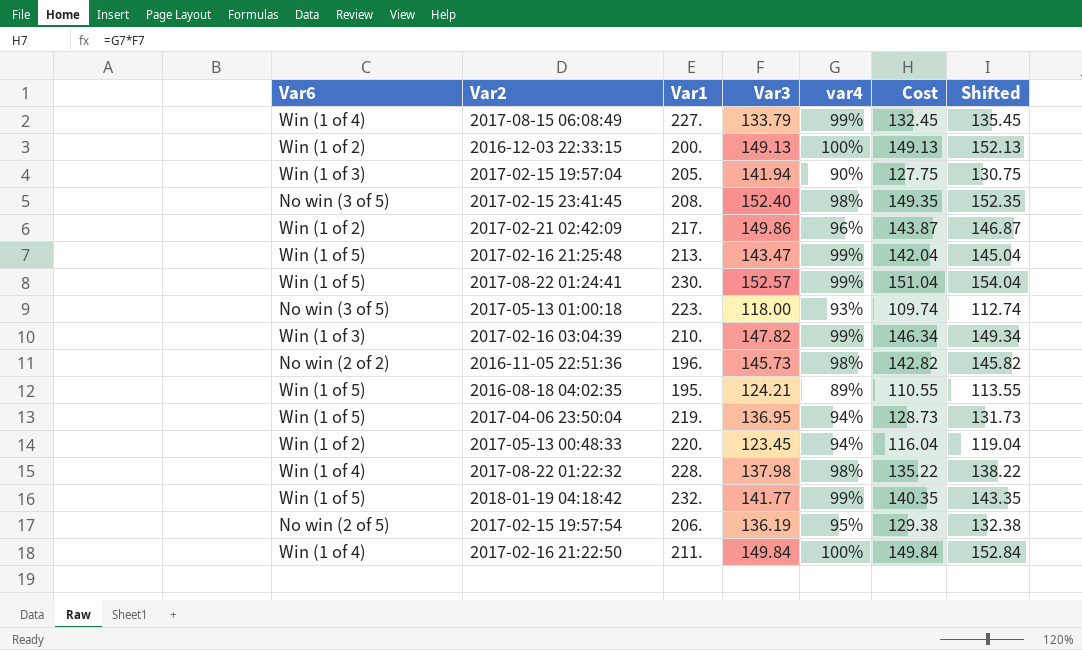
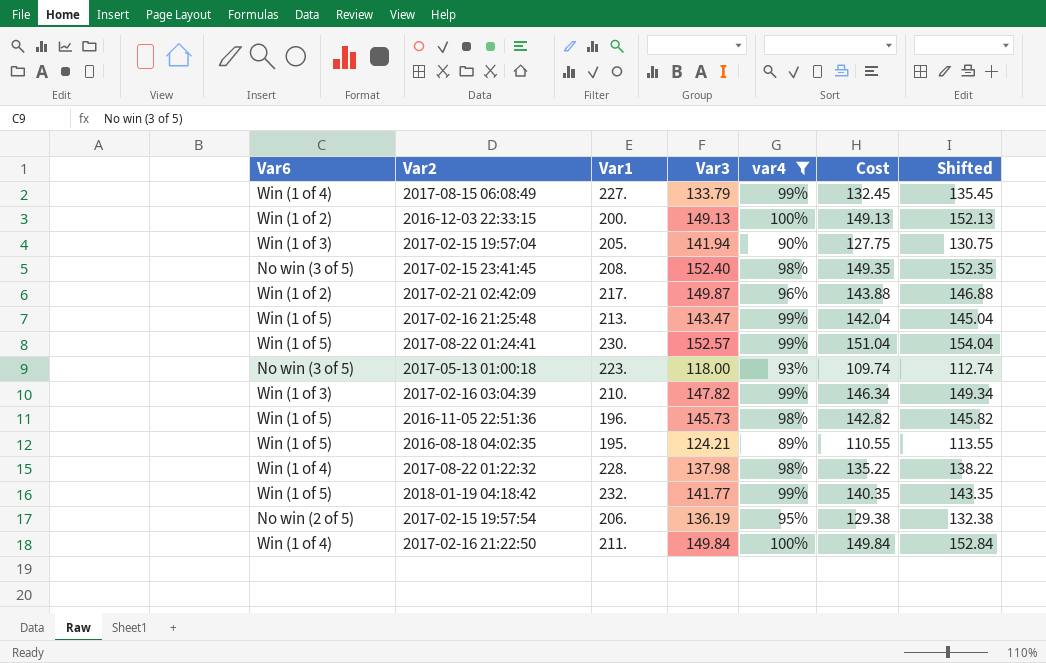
filter: none -> var4 != 94%
2017-02-21 02:42:09 | Var3: 149.86 -> 149.87
2017-02-21 02:42:09 | Cost: 143.87 -> 143.88
2017-02-21 02:42:09 | Shifted: 146.87 -> 146.88
2016-11-05 22:51:36 | Var6: No win (2 of 2) -> Win (1 of 5)

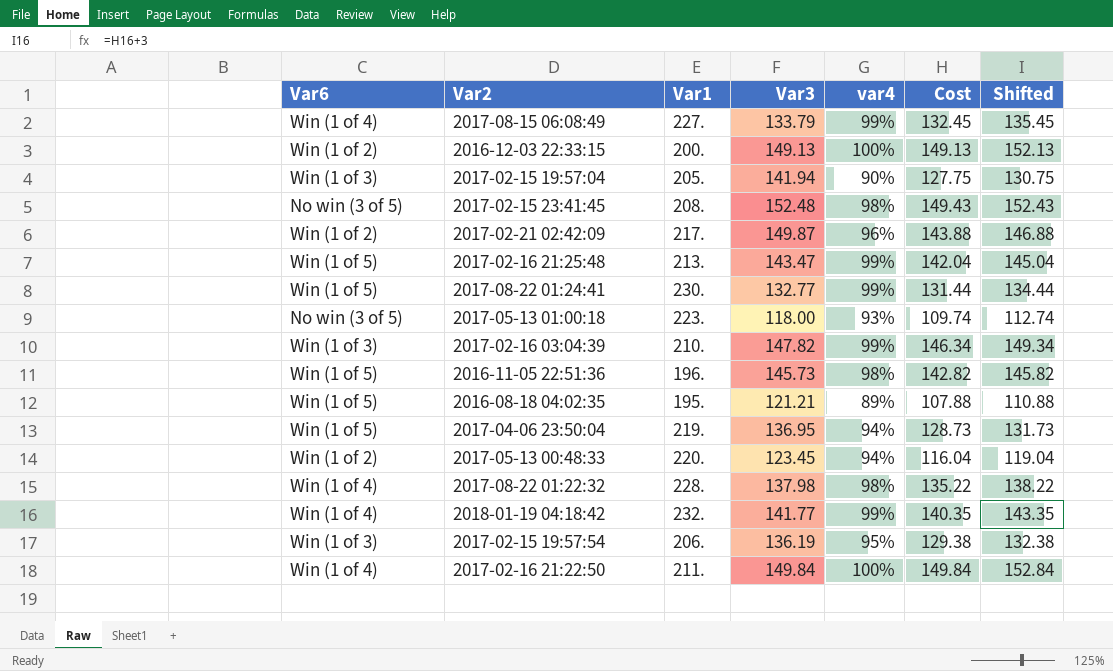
filter: var4 != 94% -> none
2017-02-15 23:41:45 | Var3: 152.40 -> 152.48
2017-02-15 23:41:45 | Cost: 149.35 -> 149.43
2017-02-15 23:41:45 | Shifted: 152.35 -> 152.43
2017-08-22 01:24:41 | Var3: 152.57 -> 132.77
2017-08-22 01:24:41 | Cost: 151.04 -> 131.44
2017-08-22 01:24:41 | Shifted: 154.04 -> 134.44
2016-08-18 04:02:35 | Var3: 124.21 -> 121.21
2016-08-18 04:02:35 | Cost: 110.55 -> 107.88
2016-08-18 04:02:35 | Shifted: 113.55 -> 110.88
2018-01-19 04:18:42 | Var6: Win (1 of 5) -> Win (1 of 4)
2017-02-15 19:57:54 | Var6: No win (2 of 5) -> Win (1 of 3)

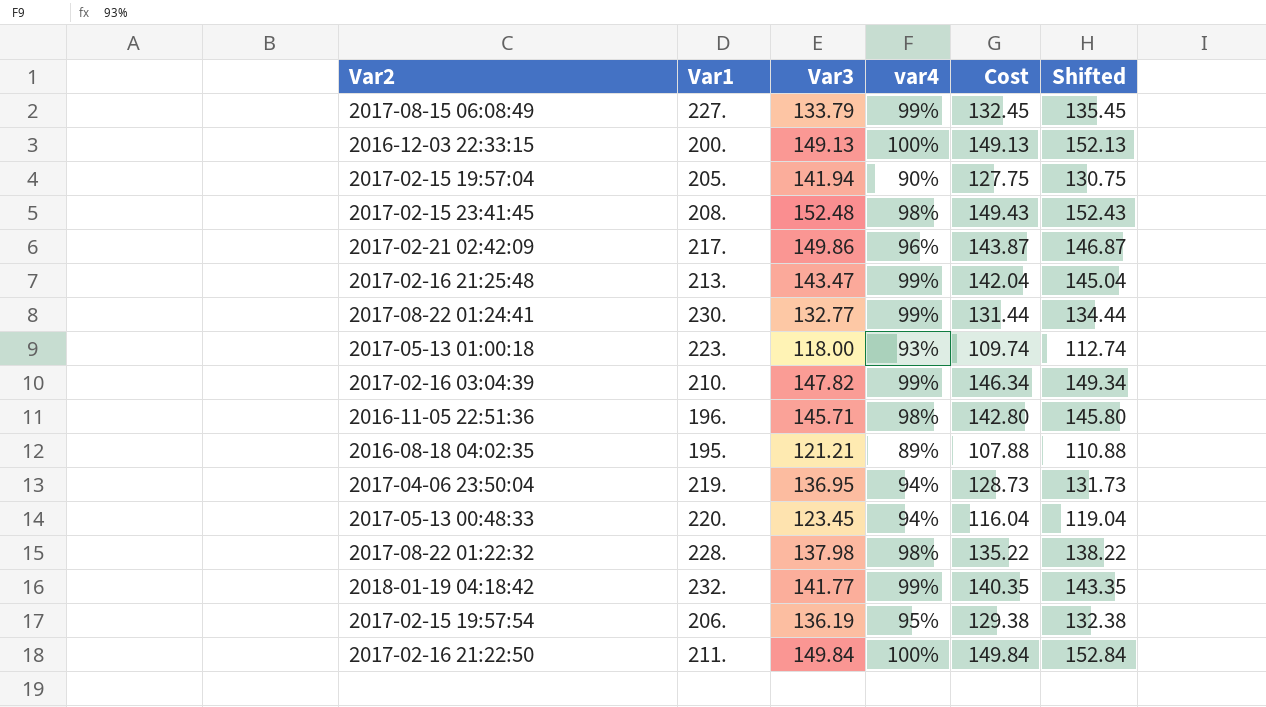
column Var6 | position: 1 -> none
2017-02-21 02:42:09 | Var3: 149.87 -> 149.86
2017-02-21 02:42:09 | Cost: 143.88 -> 143.87
2017-02-21 02:42:09 | Shifted: 146.88 -> 146.87
2016-11-05 22:51:36 | Var3: 145.73 -> 145.71
2016-11-05 22:51:36 | Cost: 142.82 -> 142.80
2016-11-05 22:51:36 | Shifted: 145.82 -> 145.80

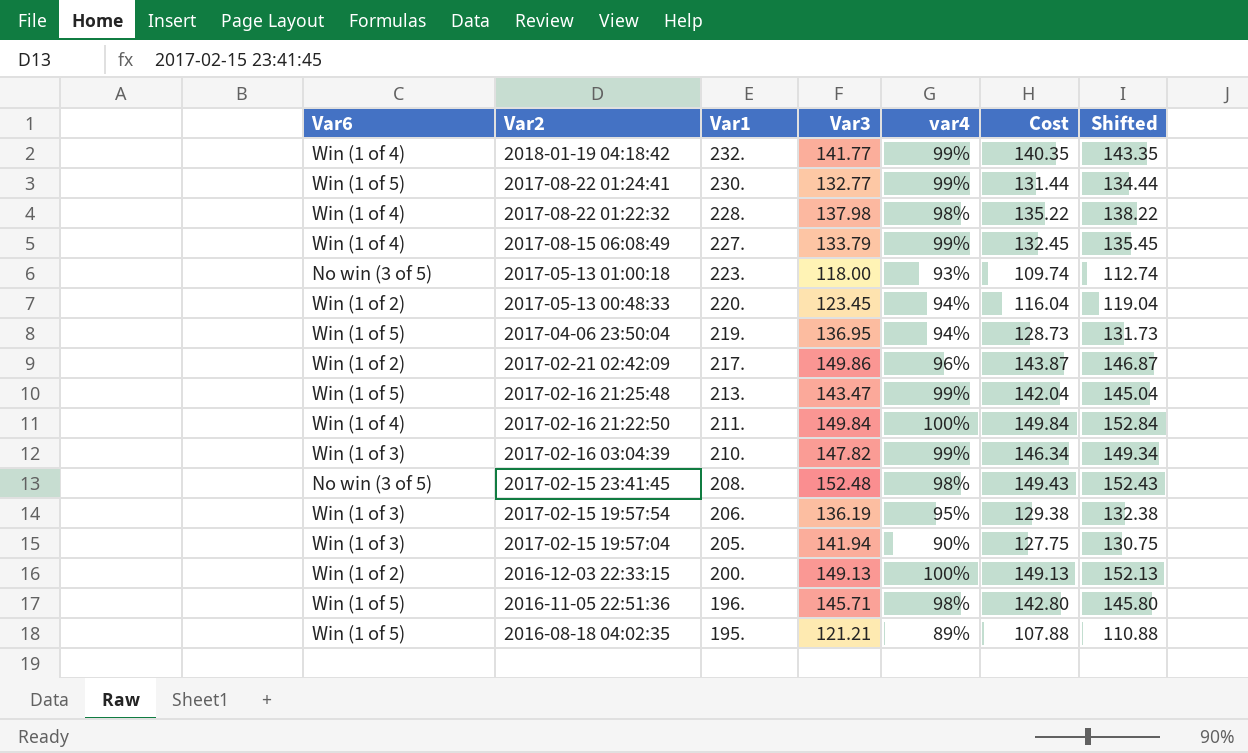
row order: none -> Var2 descending
column Var6 | position: none -> 1

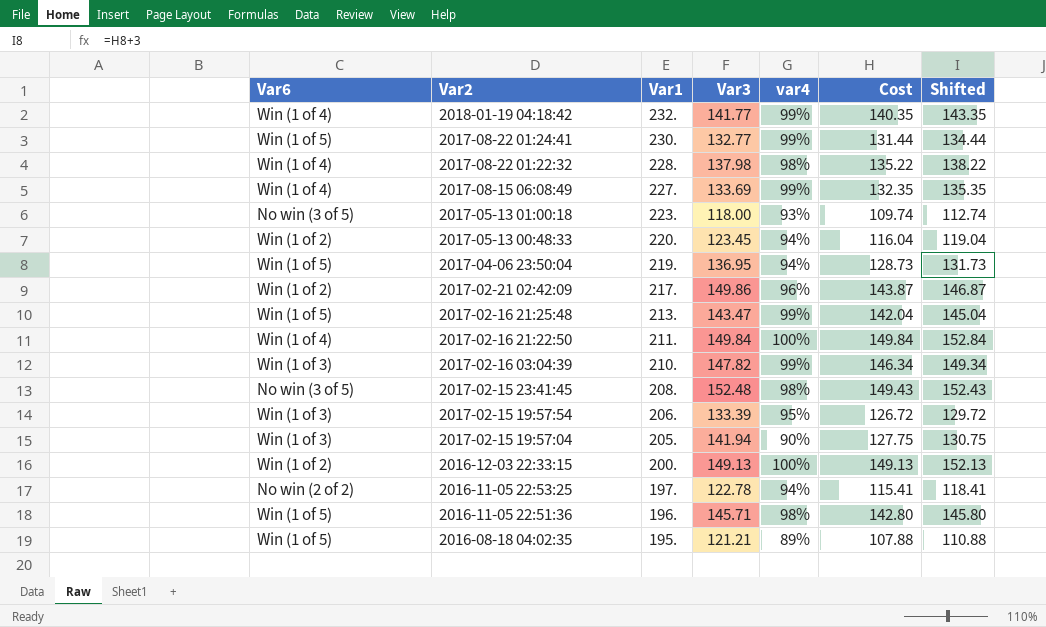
2017-08-15 06:08:49 | Var3: 133.79 -> 133.69
2017-08-15 06:08:49 | Cost: 132.45 -> 132.35
2017-08-15 06:08:49 | Shifted: 135.45 -> 135.35
2017-02-15 19:57:54 | Var3: 136.19 -> 133.39
2017-02-15 19:57:54 | Cost: 129.38 -> 126.72
2017-02-15 19:57:54 | Shifted: 132.38 -> 129.72
row 2016-11-05 22:53:25: none -> No win (2 of 2) | 197. | 122.78 | 94% | 115.41 | 118.41

